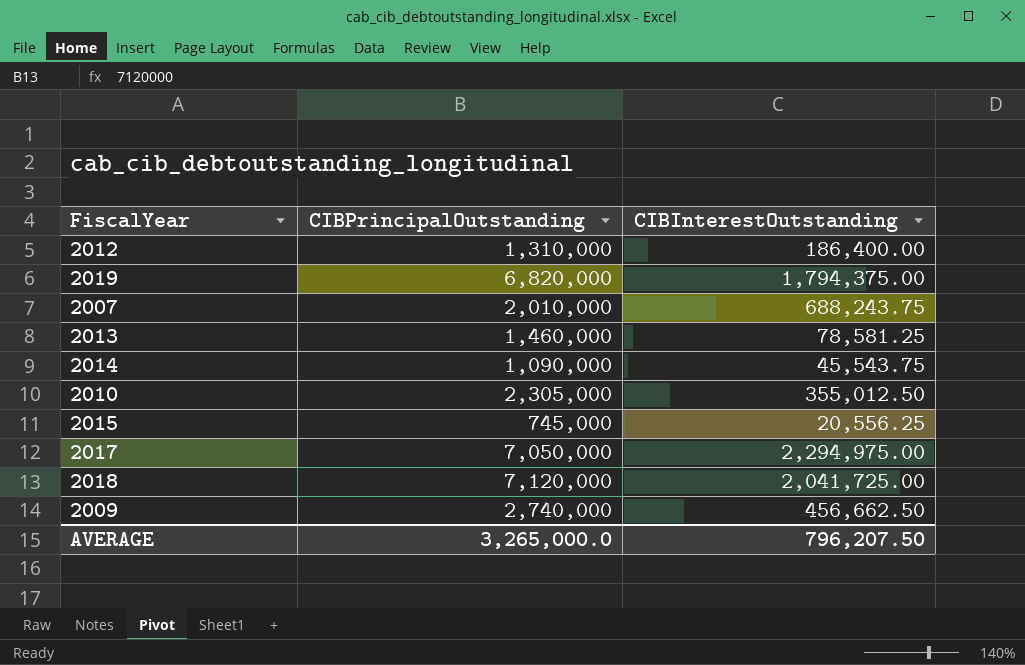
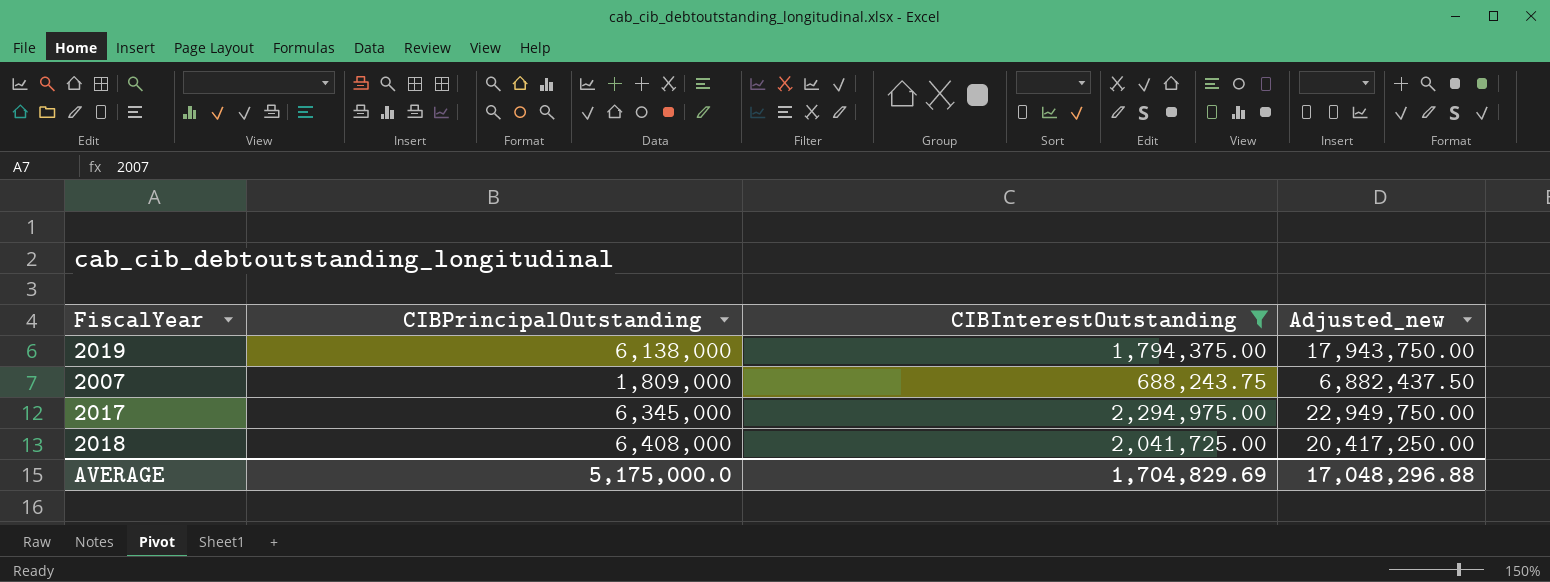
filter: none -> CIBInterestOutstanding >= 688,243.75
column Adjusted_new | formula: none -> [CIBInterestOutstanding] * 10
2019 | CIBPrincipalOutstanding: 6,820,000 -> 6,138,000
2007 | CIBPrincipalOutstanding: 2,010,000 -> 1,809,000
2017 | CIBPrincipalOutstanding: 7,050,000 -> 6,345,000
2018 | CIBPrincipalOutstanding: 7,120,000 -> 6,408,000
AVERAGE | CIBPrincipalOutstanding: 3,265,000.0 -> 5,175,000.0
AVERAGE | CIBInterestOutstanding: 796,207.50 -> 1,704,829.69

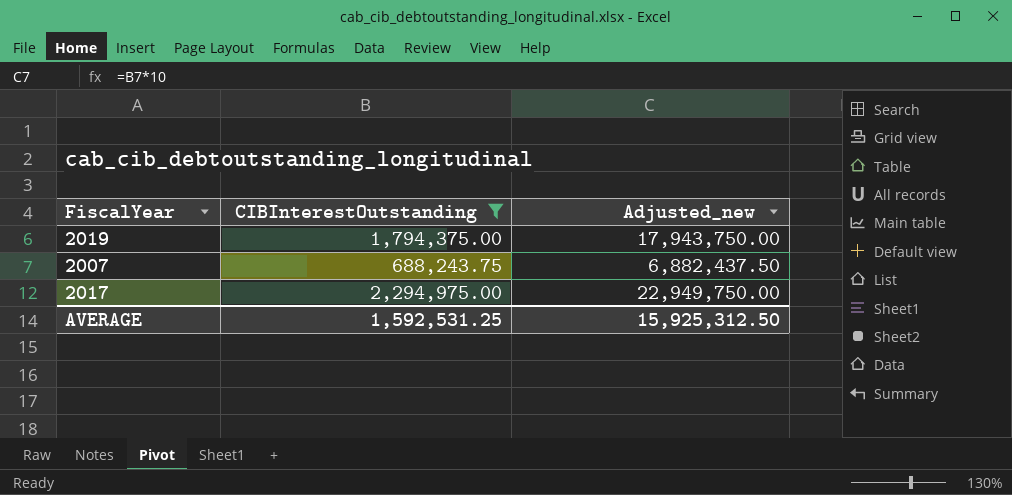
column CIBPrincipalOutstanding | position: 2 -> none
row 2018: 6,408,000 | 2,041,725.00 | 20,417,250.00 -> none
AVERAGE | CIBInterestOutstanding: 1,704,829.69 -> 1,592,531.25
AVERAGE | Adjusted_new: 17,048,296.88 -> 15,925,312.50

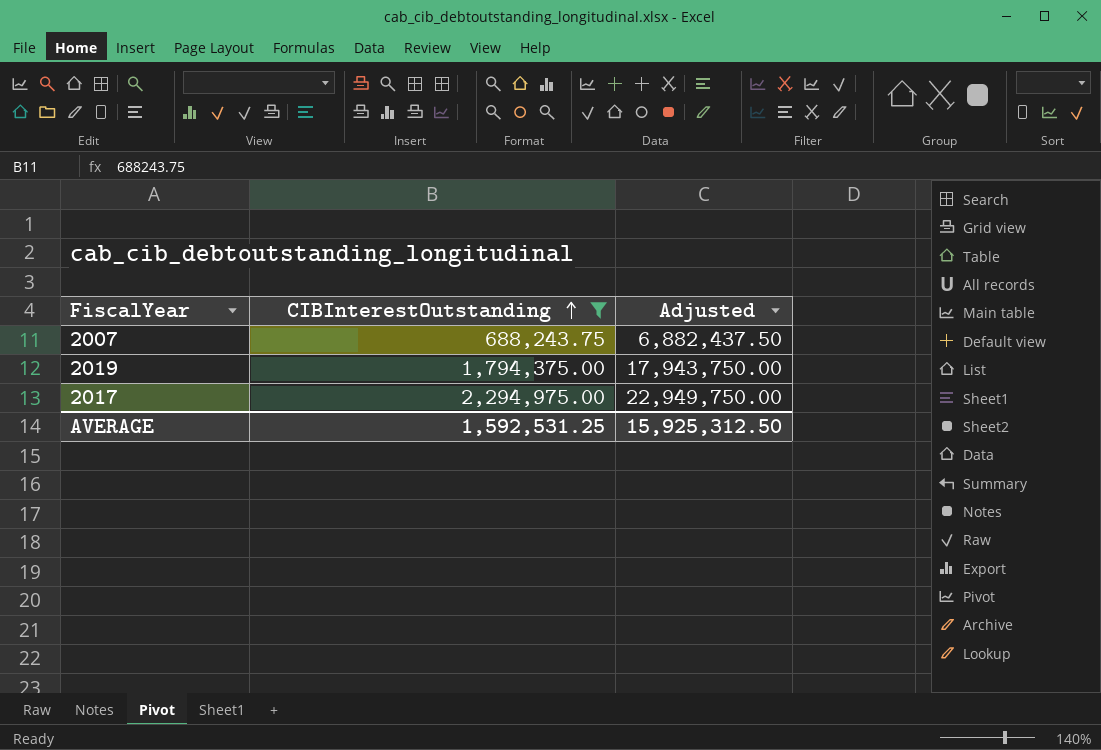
row order: none -> CIBInterestOutstanding ascending
column name: Adjusted_new -> Adjusted

